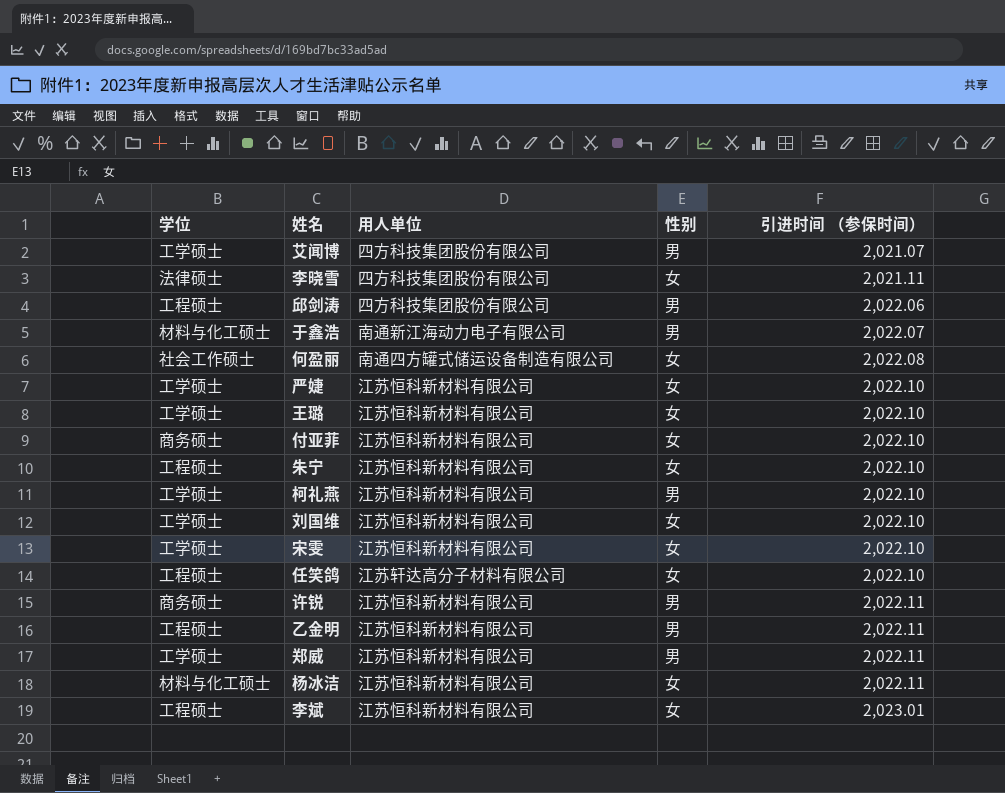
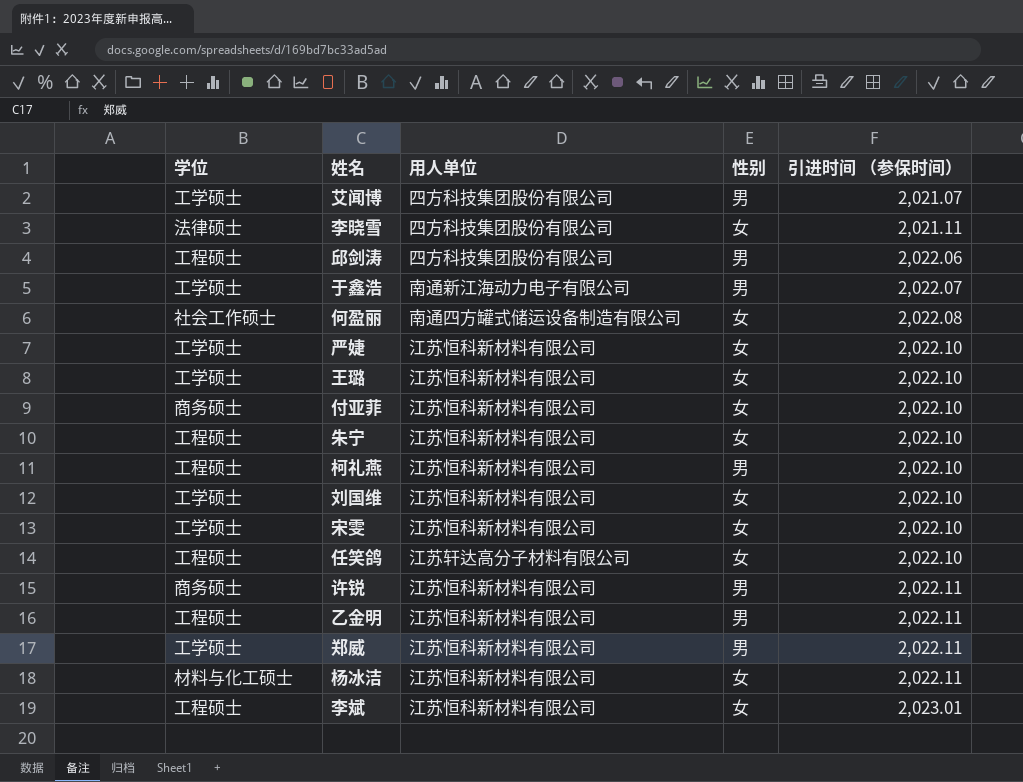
于鑫浩 | 学位: 材料与化工硕士 -> 工学硕士
柯礼燕 | 学位: 工学硕士 -> 工程硕士

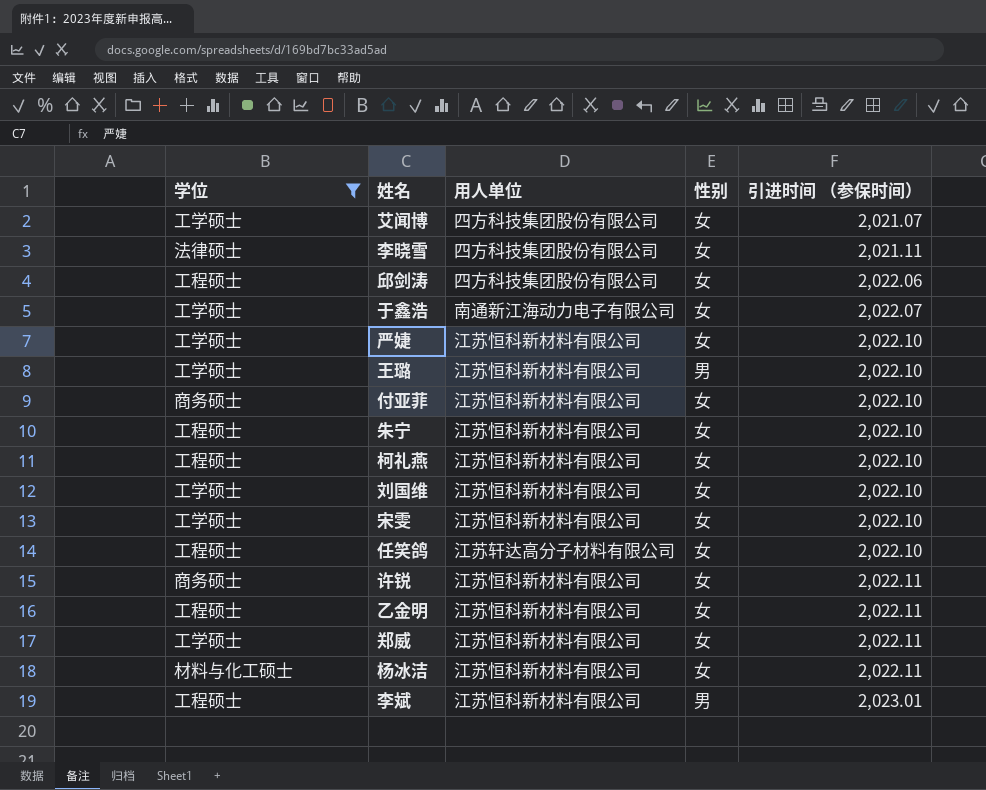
filter: none -> 学位 != 社会工作硕士
艾闻博 | 性别: 男 -> 女
邱剑涛 | 性别: 男 -> 女
于鑫浩 | 性别: 男 -> 女
王璐 | 性别: 女 -> 男
柯礼燕 | 性别: 男 -> 女
许锐 | 性别: 男 -> 女
乙金明 | 性别: 男 -> 女
郑威 | 性别: 男 -> 女
李斌 | 性别: 女 -> 男

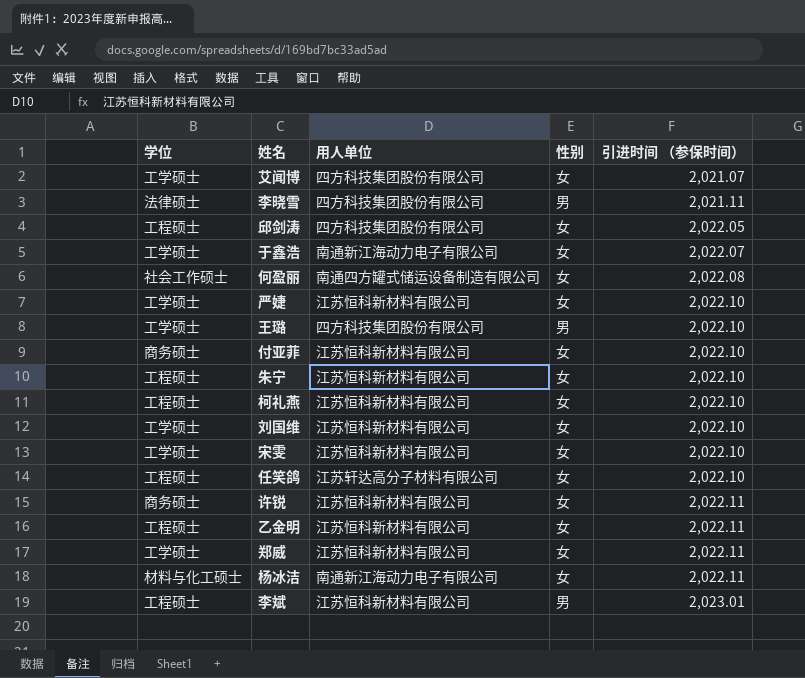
filter: 学位 != 社会工作硕士 -> none
李晓雪 | 性别: 女 -> 男
邱剑涛 | 引进时间 （参保时间）: 2,022.06 -> 2,022.05
王璐 | 用人单位: 江苏恒科新材料有限公司 -> 四方科技集团股份有限公司
杨冰洁 | 用人单位: 江苏恒科新材料有限公司 -> 南通新江海动力电子有限公司

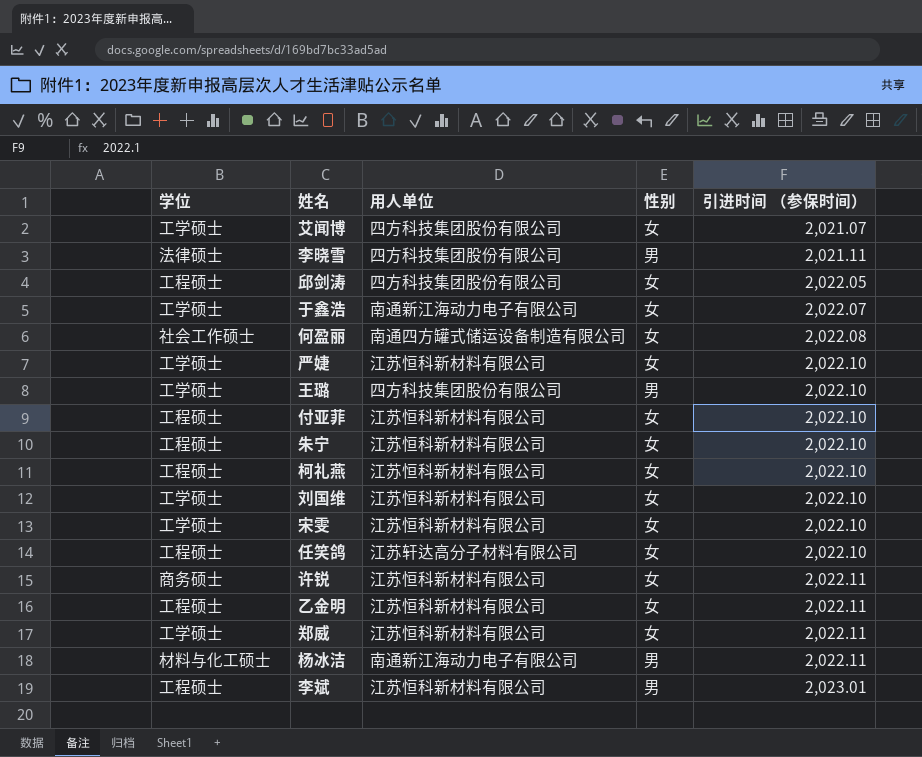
付亚菲 | 学位: 商务硕士 -> 工程硕士
杨冰洁 | 性别: 女 -> 男

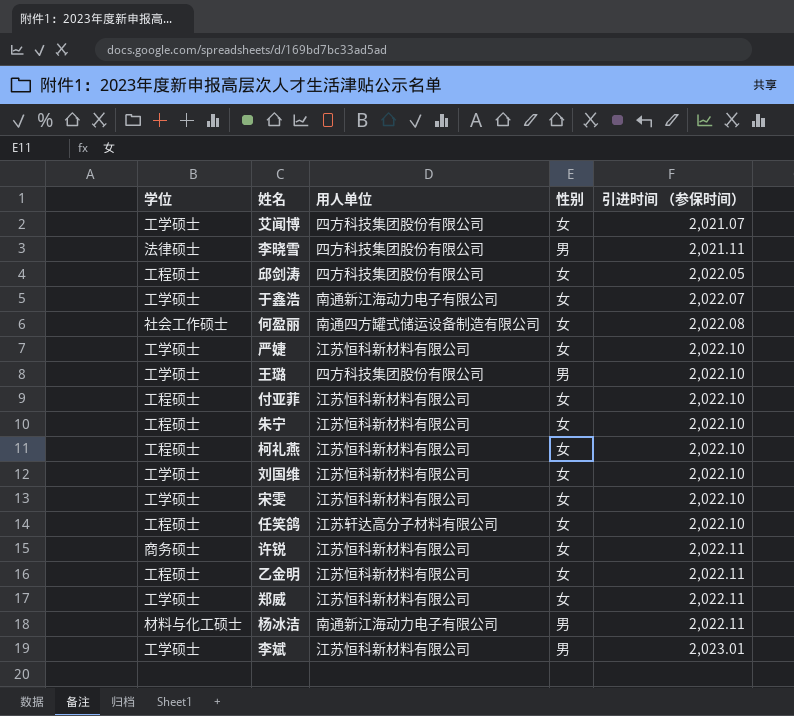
李斌 | 学位: 工程硕士 -> 工学硕士

